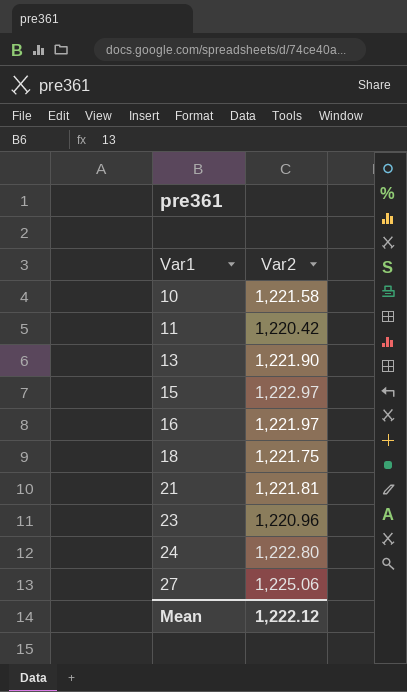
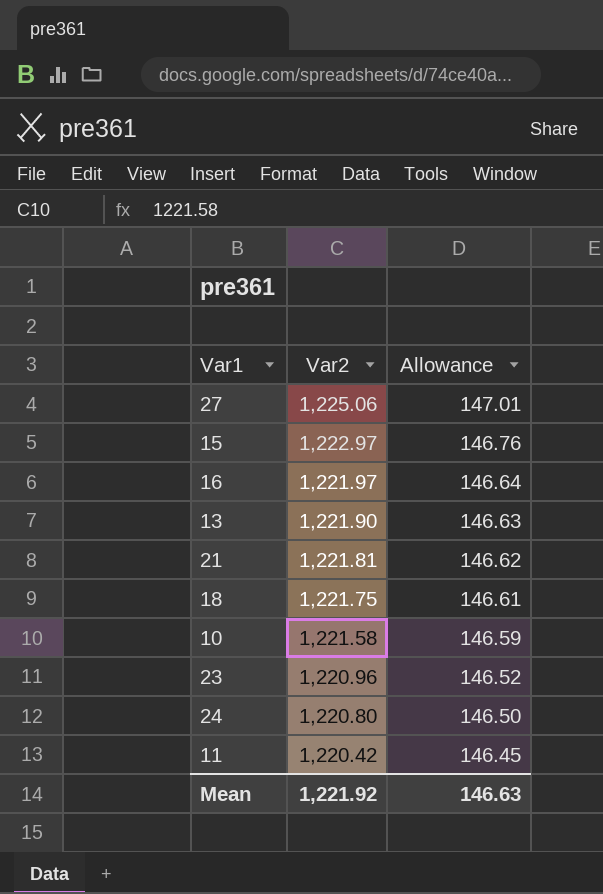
row order: Var1 ascending -> Var2 descending
column Allowance | formula: none -> [Var2] * 0.12
24 | Var2: 1,222.80 -> 1,220.80
Mean | Var2: 1,222.12 -> 1,221.92

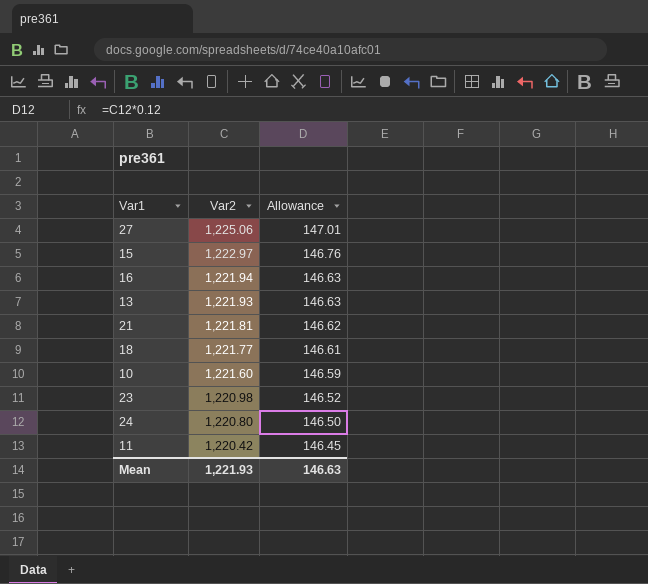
16 | Var2: 1,221.97 -> 1,221.94
16 | Allowance: 146.64 -> 146.63
13 | Var2: 1,221.90 -> 1,221.93
18 | Var2: 1,221.75 -> 1,221.77
10 | Var2: 1,221.58 -> 1,221.60
23 | Var2: 1,220.96 -> 1,220.98
Mean | Var2: 1,221.92 -> 1,221.93

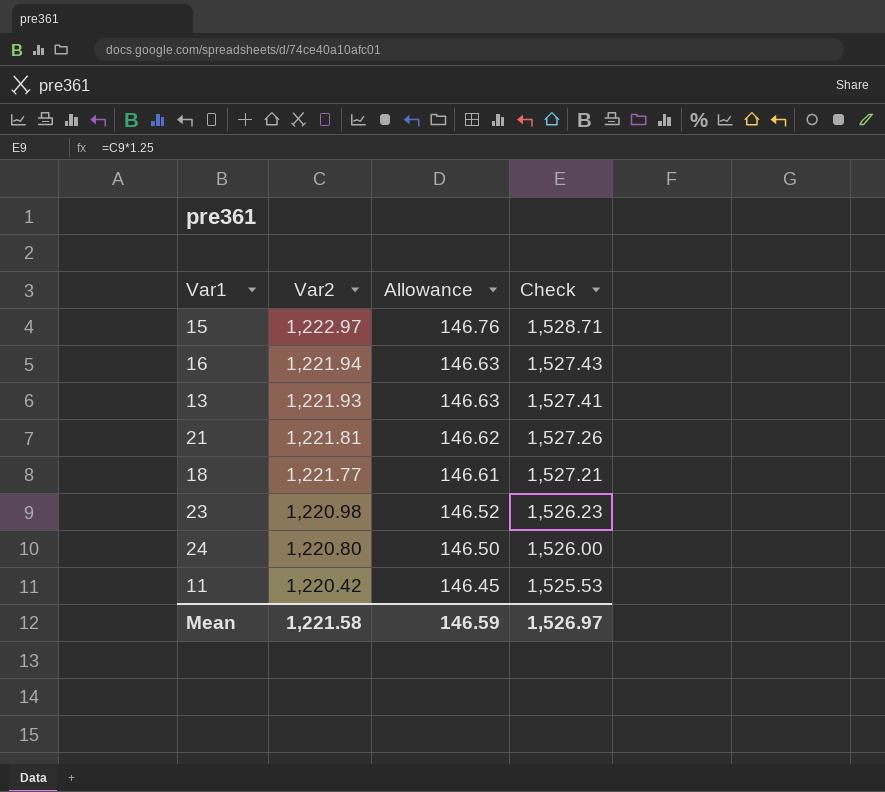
column Check | formula: none -> [Var2] * 1.25
row 27: 1,225.06 | 147.01 -> none
row 10: 1,221.60 | 146.59 -> none
Mean | Var2: 1,221.93 -> 1,221.58
Mean | Allowance: 146.63 -> 146.59

